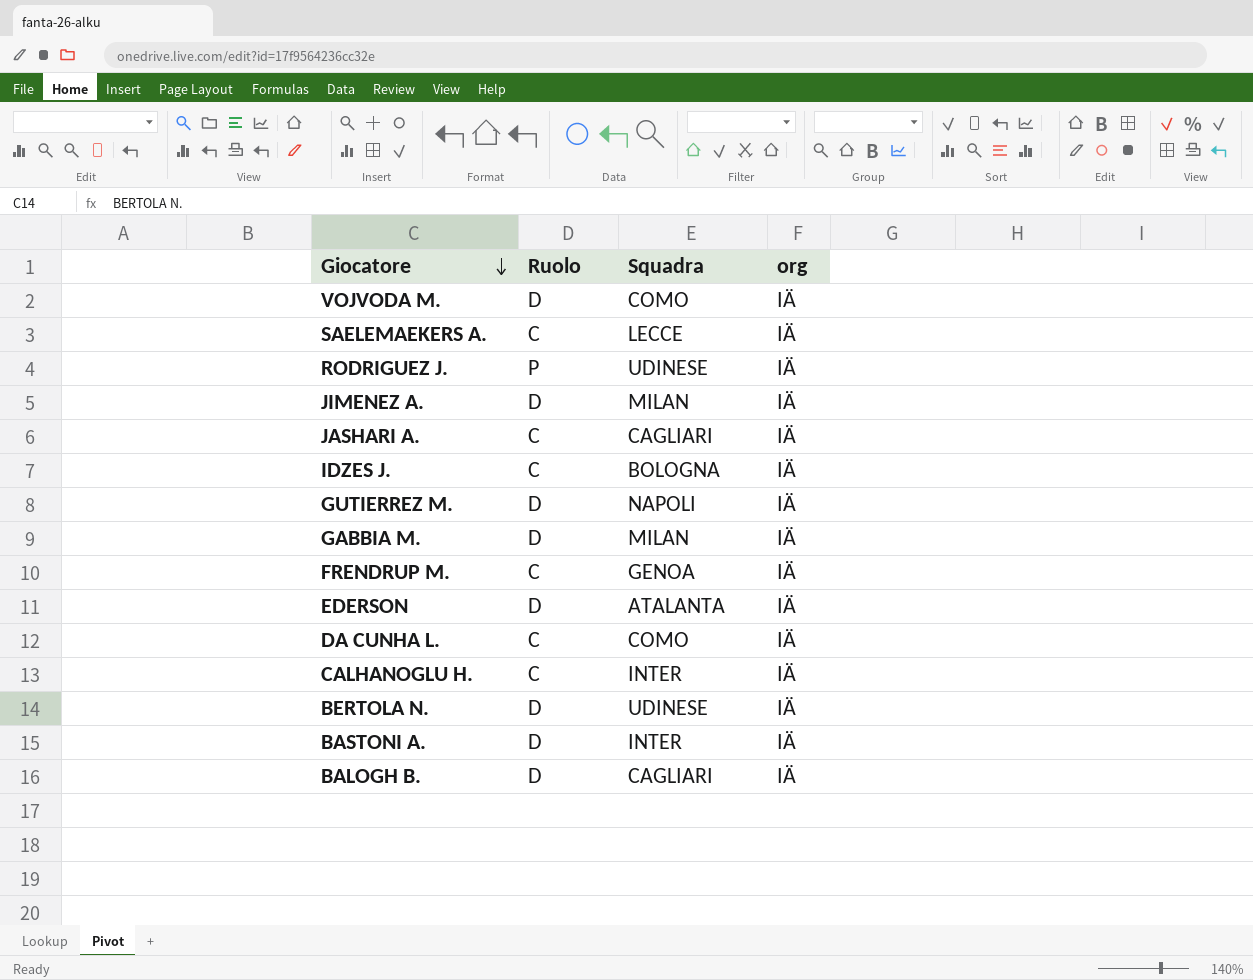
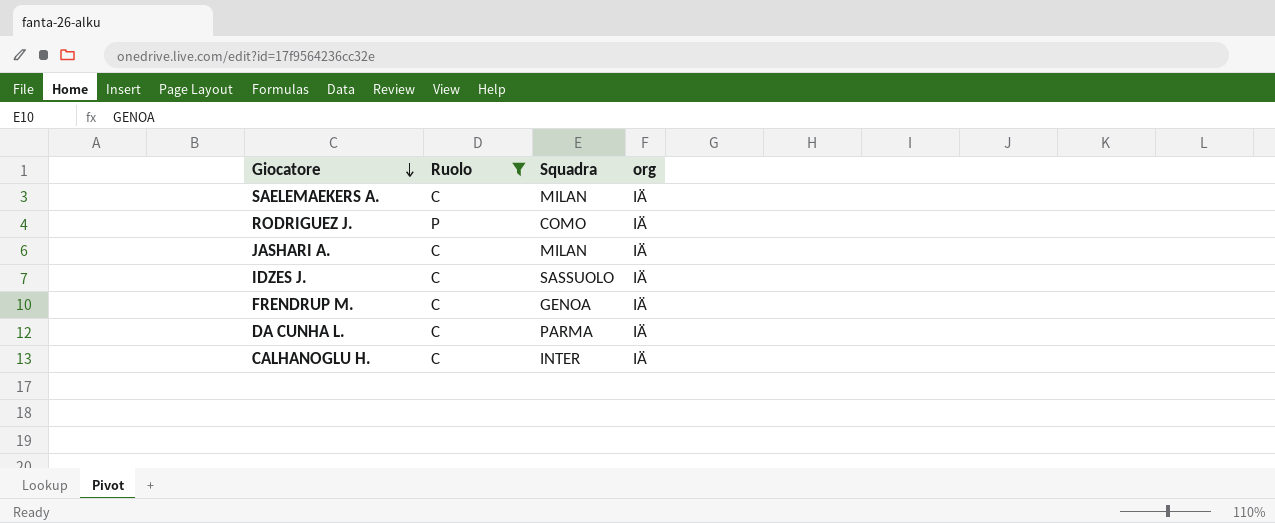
filter: none -> Ruolo != D
SAELEMAEKERS A. | Squadra: LECCE -> MILAN
RODRIGUEZ J. | Squadra: UDINESE -> COMO
JASHARI A. | Squadra: CAGLIARI -> MILAN
IDZES J. | Squadra: BOLOGNA -> SASSUOLO
DA CUNHA L. | Squadra: COMO -> PARMA

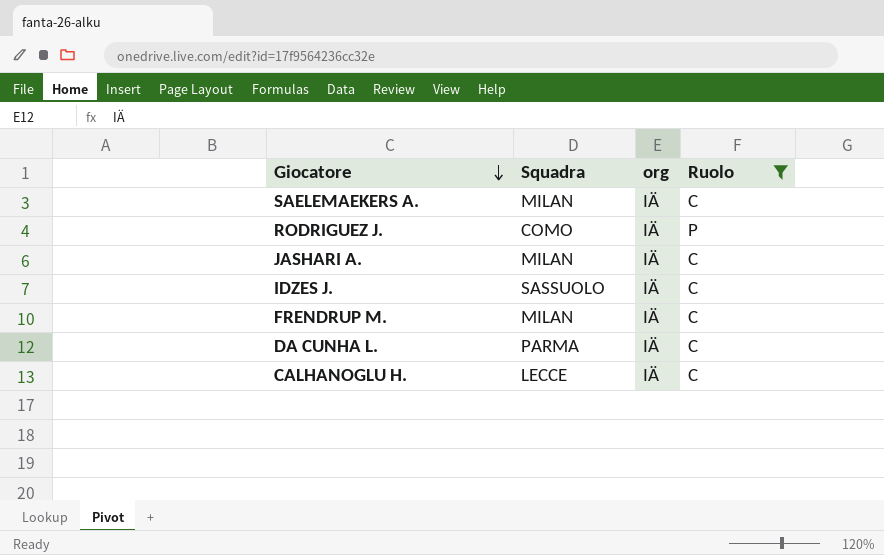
column Ruolo | position: 2 -> 4
FRENDRUP M. | Squadra: GENOA -> MILAN
CALHANOGLU H. | Squadra: INTER -> LECCE

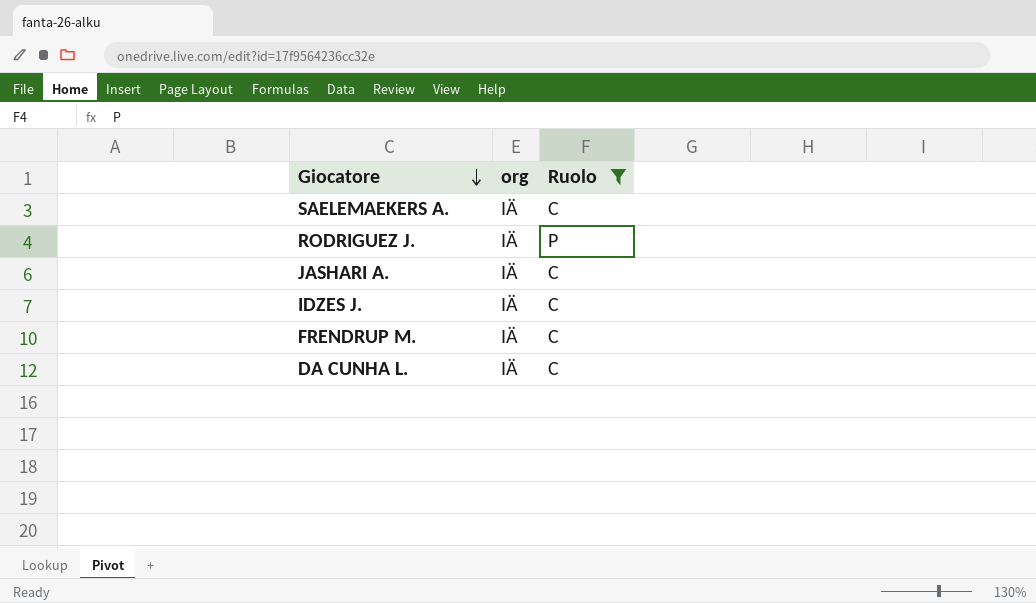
column Squadra | position: 2 -> none
row CALHANOGLU H.: LECCE | IÄ | C -> none

